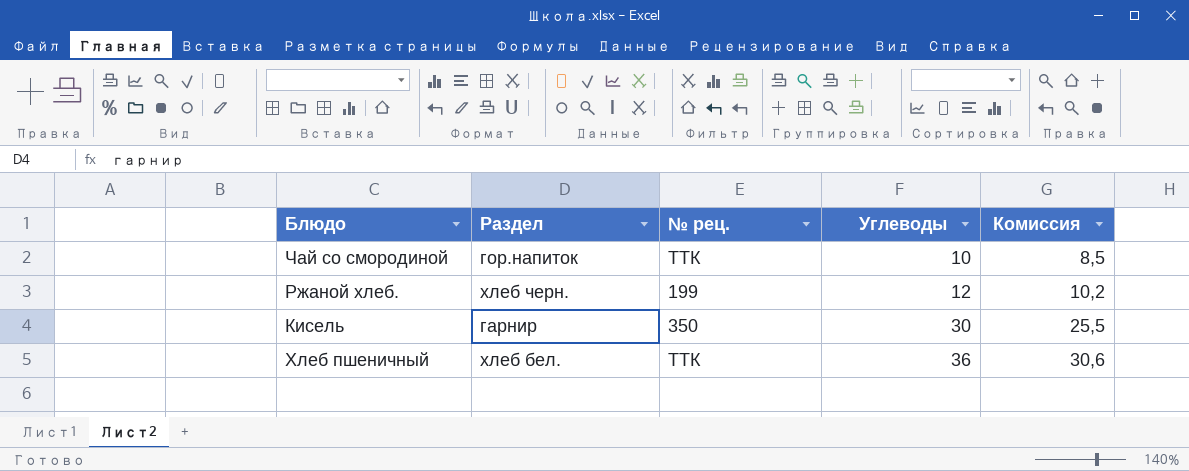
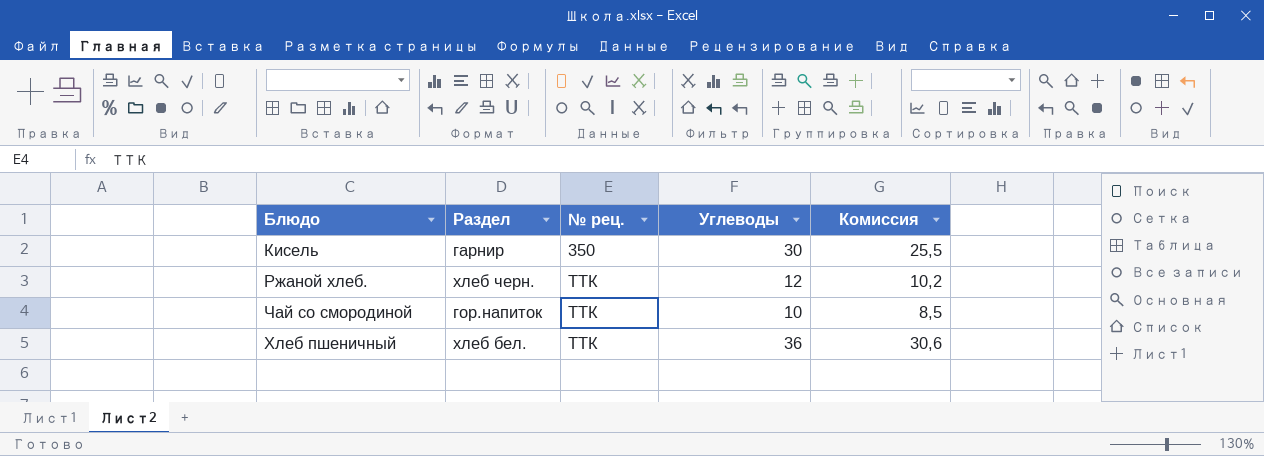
row order: Углеводы ascending -> № рец. ascending
Ржаной хлеб. | № рец.: 199 -> ТТК

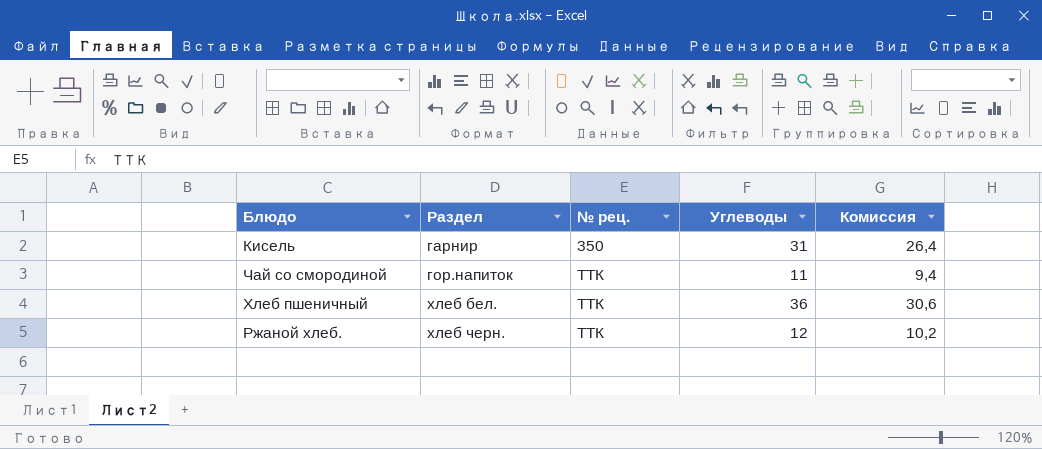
row order: № рец. ascending -> Раздел ascending
Кисель | Углеводы: 30 -> 31
Кисель | Комиссия: 25,5 -> 26,4
Чай со смородиной | Углеводы: 10 -> 11
Чай со смородиной | Комиссия: 8,5 -> 9,4

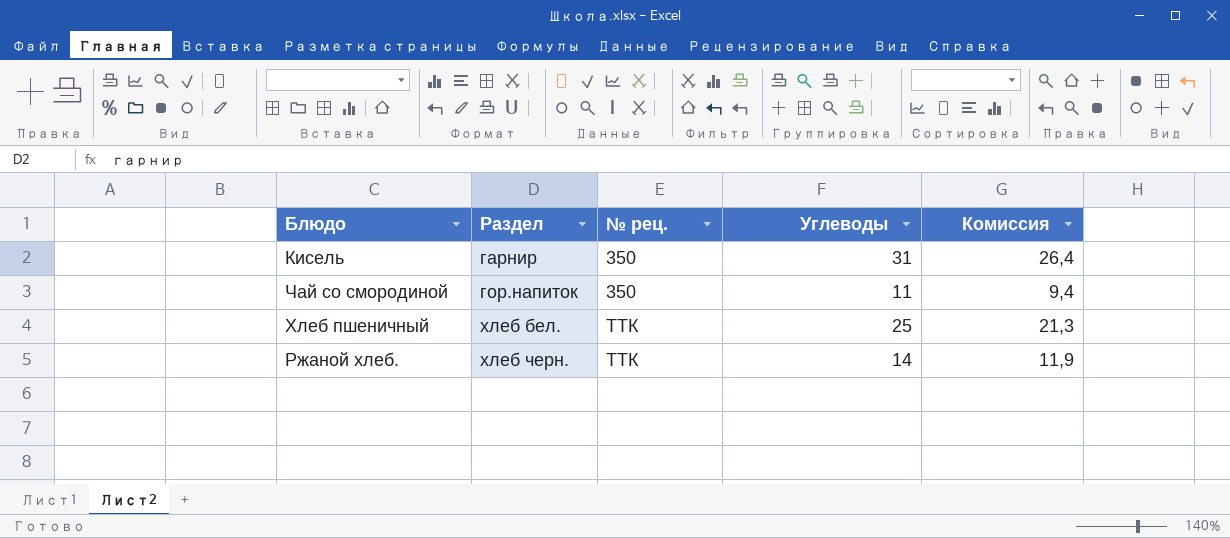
Чай со смородиной | № рец.: ТТК -> 350
Хлеб пшеничный | Углеводы: 36 -> 25
Хлеб пшеничный | Комиссия: 30,6 -> 21,3
Ржаной хлеб. | Углеводы: 12 -> 14
Ржаной хлеб. | Комиссия: 10,2 -> 11,9

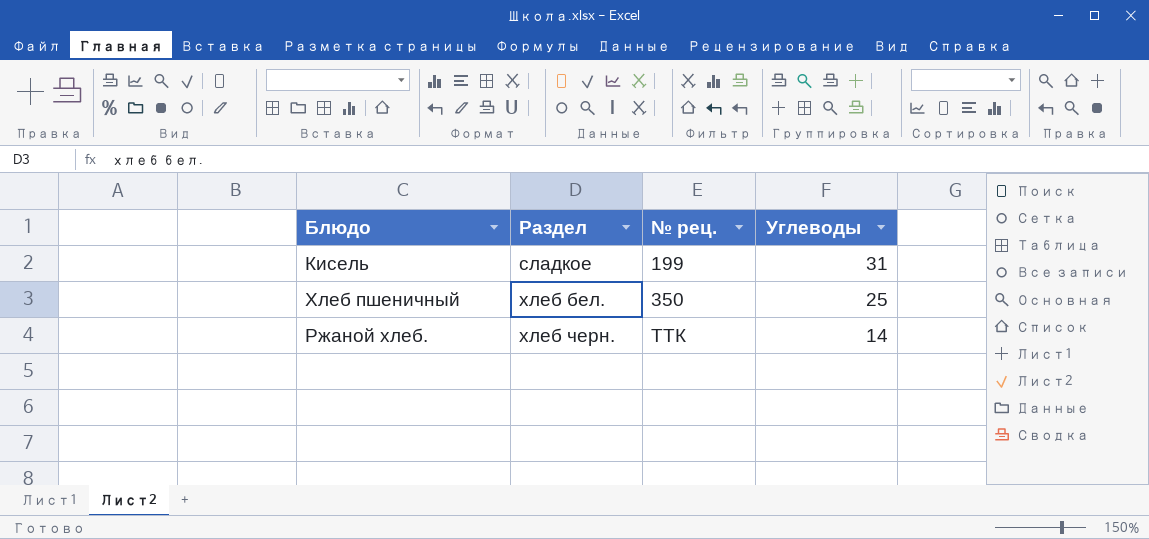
column Комиссия | formula: [Углеводы] * 0,85 -> none
row Чай со смородиной: гор.напиток | 350 | 11 | 9,4 -> none
Кисель | Раздел: гарнир -> сладкое
Кисель | № рец.: 350 -> 199
Хлеб пшеничный | № рец.: ТТК -> 350

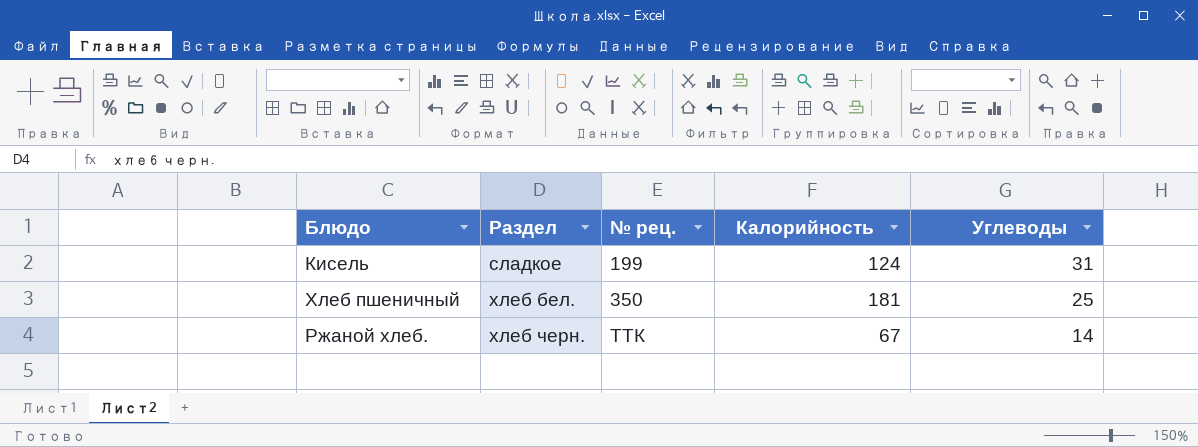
column Калорийность | position: none -> 4

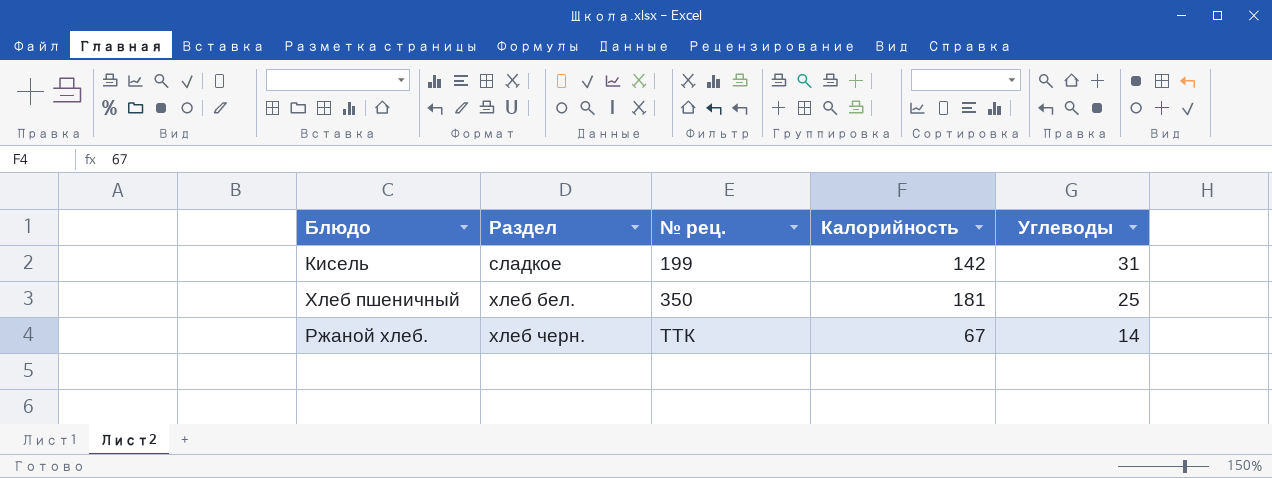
Кисель | Калорийность: 124 -> 142

